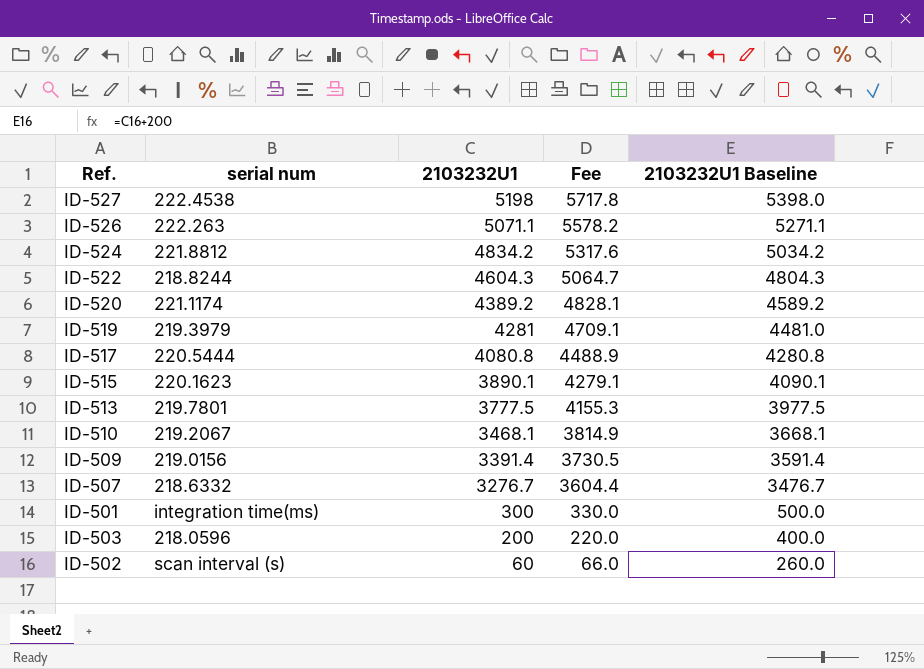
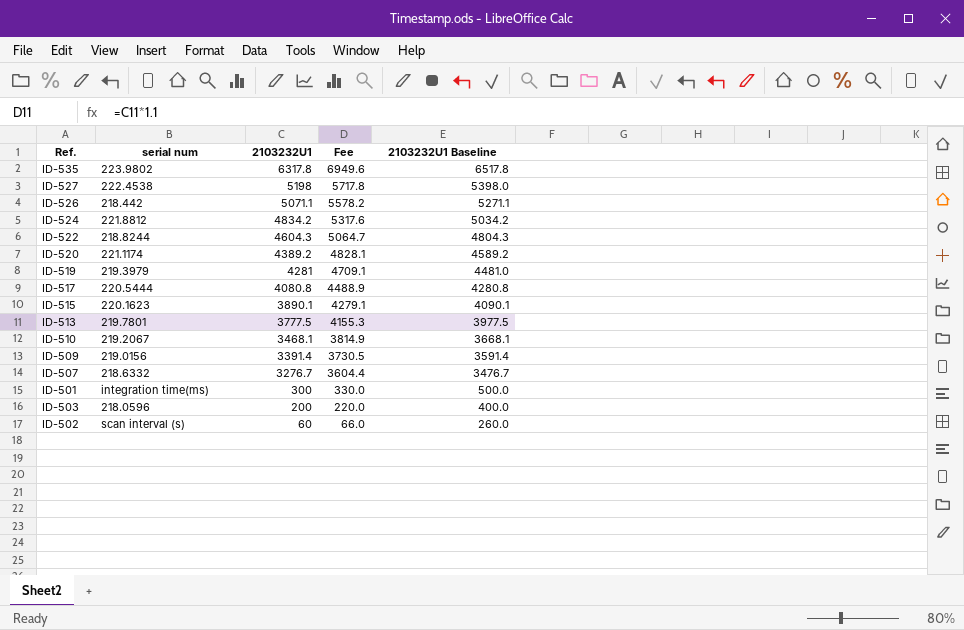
row ID-535: none -> 223.9802 | 6317.8 | 6949.6 | 6517.8
ID-526 | serial num: 222.263 -> 218.442

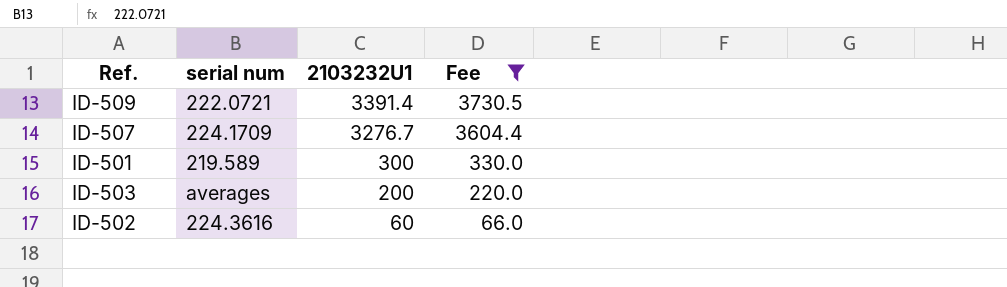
filter: none -> Fee <= 3730.5
column 2103232U1 Baseline | formula: [2103232U1] + 200 -> none
ID-509 | serial num: 219.0156 -> 222.0721
ID-507 | serial num: 218.6332 -> 224.1709
ID-501 | serial num: integration time(ms) -> 219.589
ID-503 | serial num: 218.0596 -> averages
ID-502 | serial num: scan interval (s) -> 224.3616

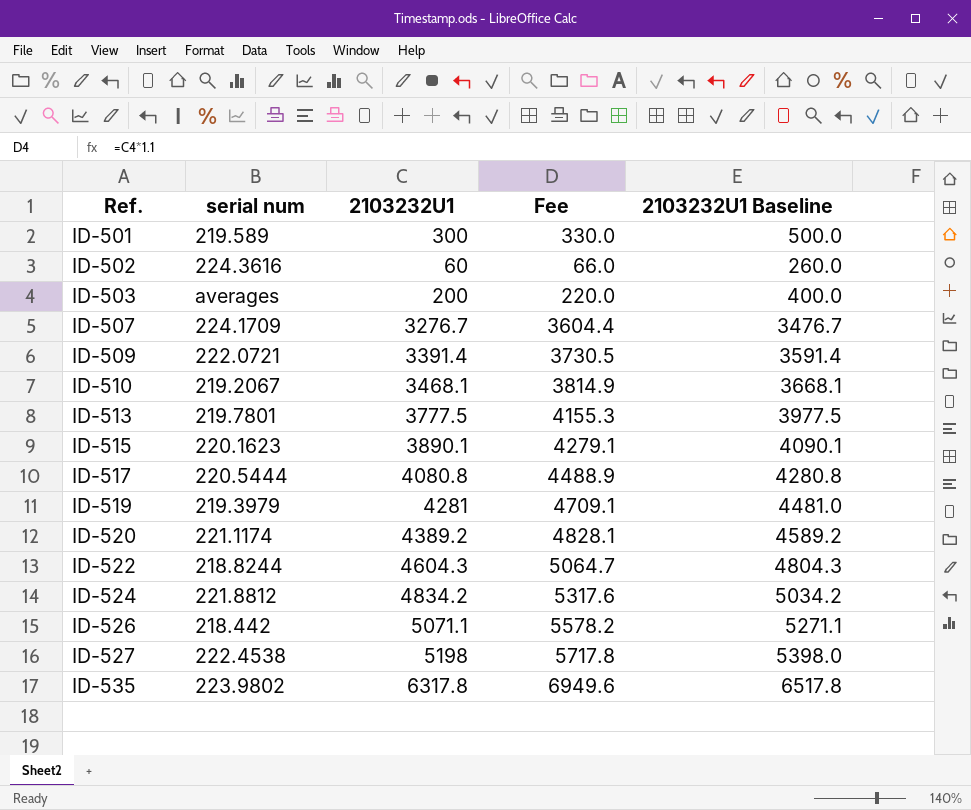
filter: Fee <= 3730.5 -> none
row order: 2103232U1 descending -> Ref. ascending
column 2103232U1 Baseline | formula: none -> [2103232U1] + 200

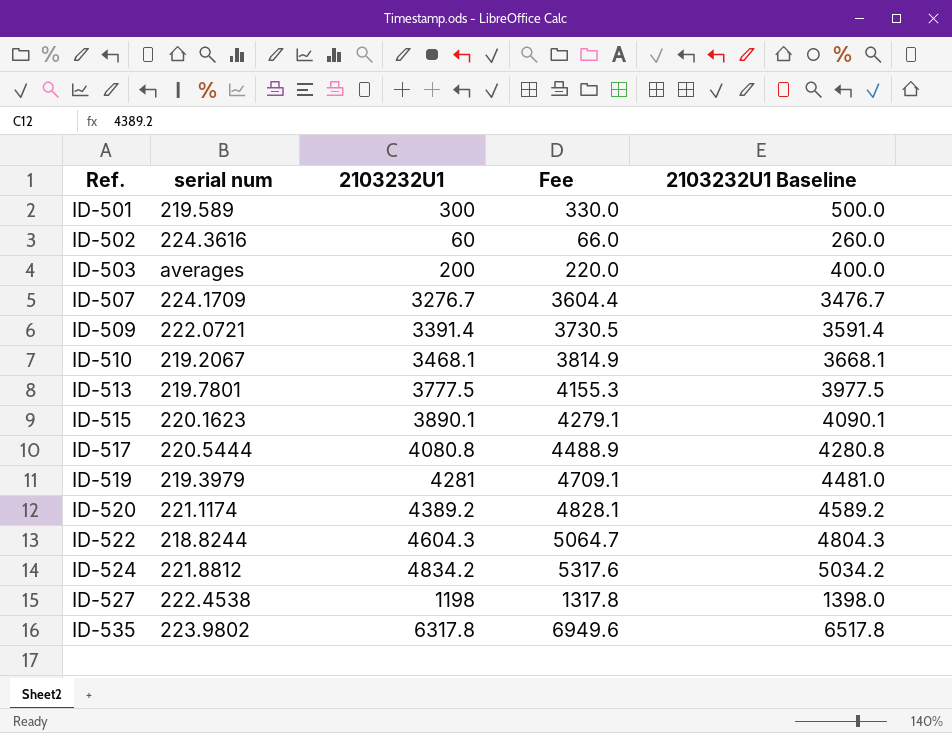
row ID-526: 218.442 | 5071.1 | 5578.2 | 5271.1 -> none
ID-527 | 2103232U1: 5198 -> 1198
ID-527 | Fee: 5717.8 -> 1317.8
ID-527 | 2103232U1 Baseline: 5398.0 -> 1398.0

